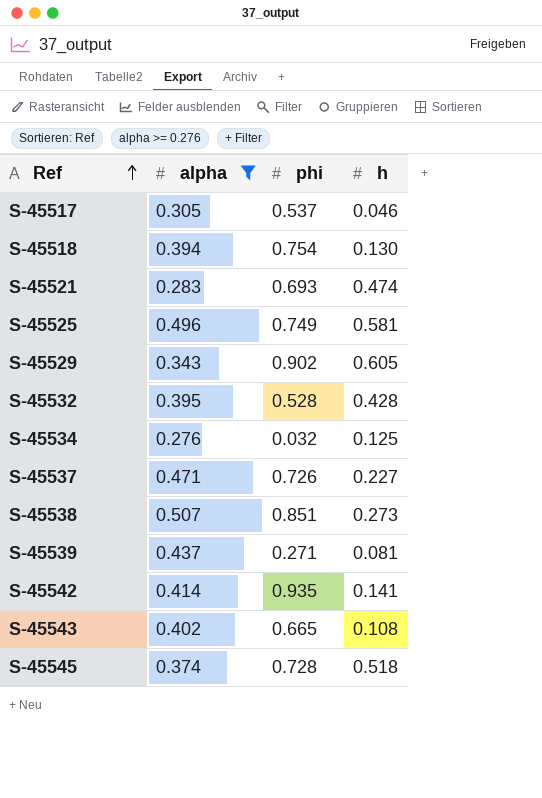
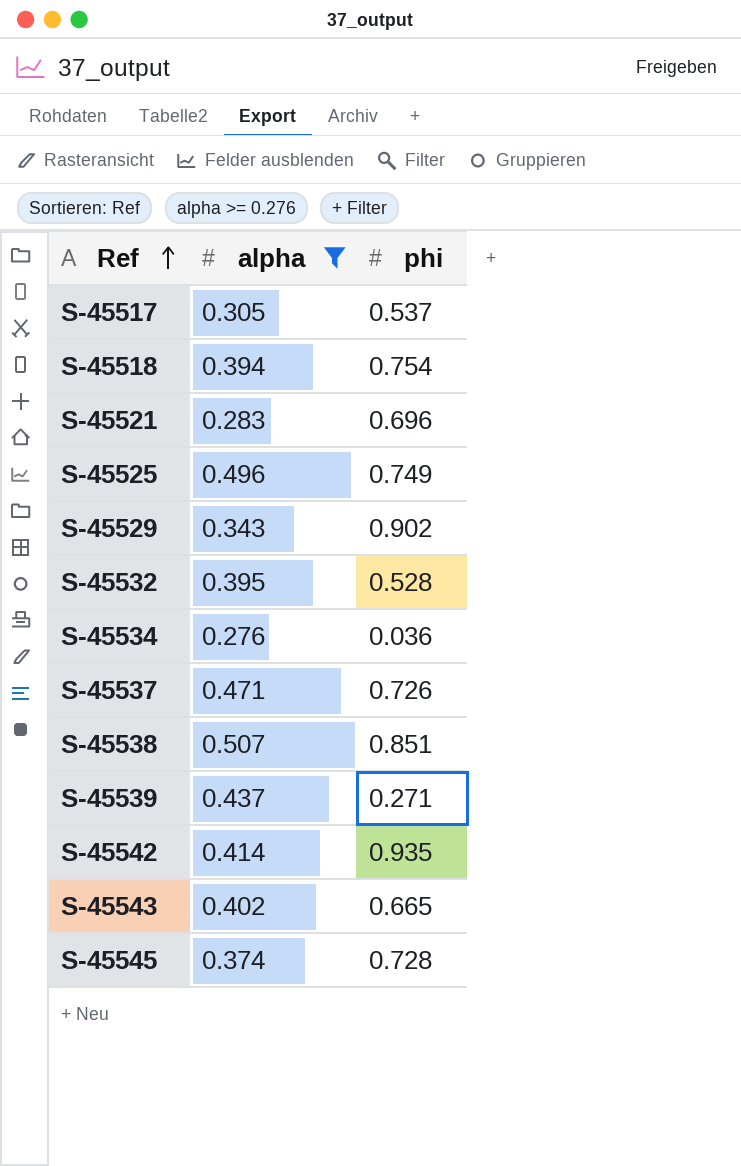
column h | position: 4 -> none
S-45521 | phi: 0.693 -> 0.696
S-45534 | phi: 0.032 -> 0.036

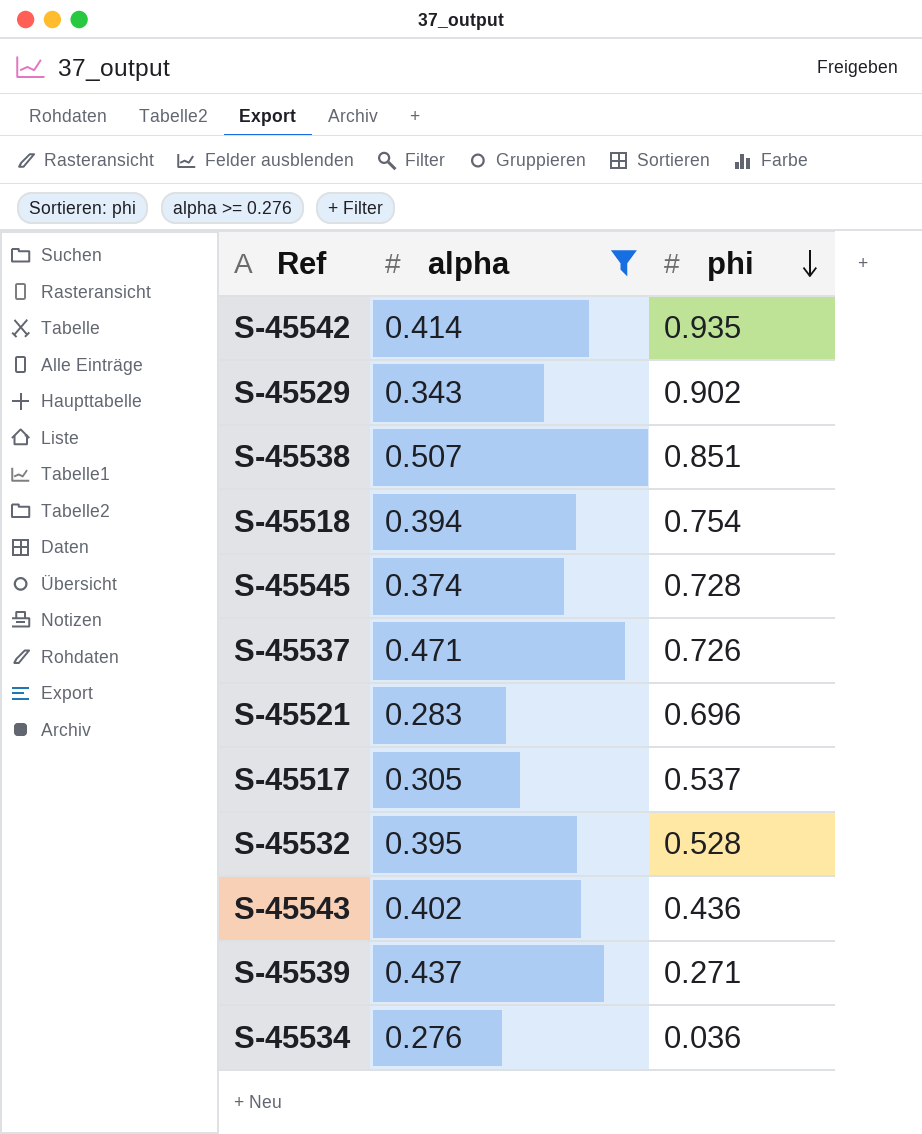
row order: Ref ascending -> phi descending
row S-45525: 0.496 | 0.749 -> none
S-45543 | phi: 0.665 -> 0.436

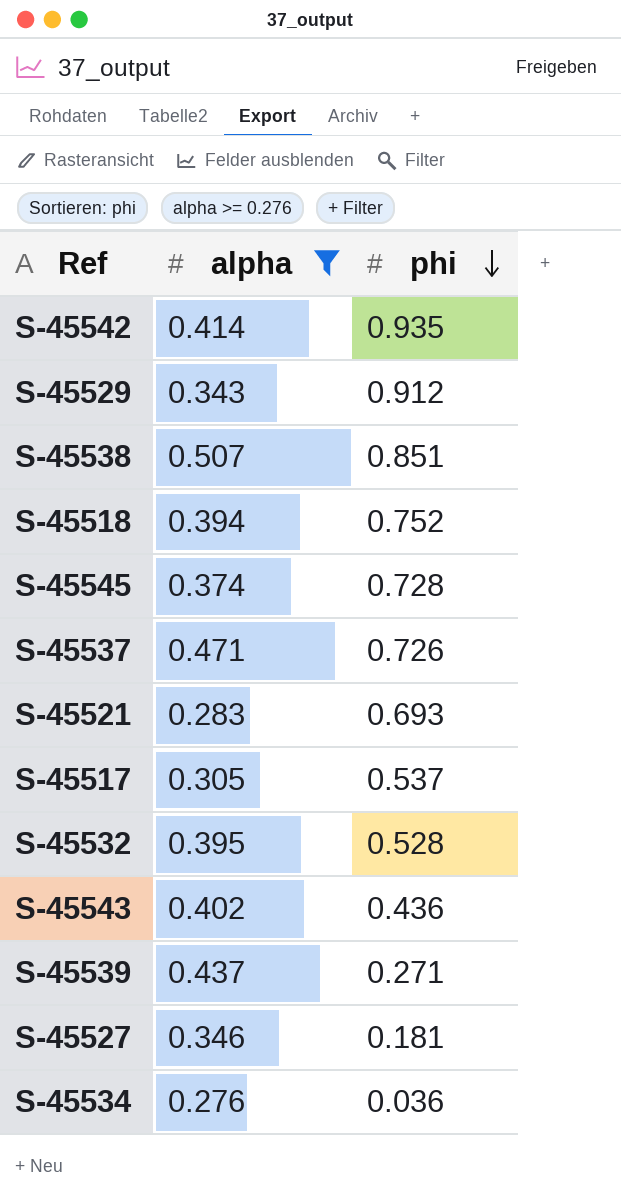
S-45529 | phi: 0.902 -> 0.912
S-45518 | phi: 0.754 -> 0.752
S-45521 | phi: 0.696 -> 0.693
row S-45527: none -> 0.346 | 0.181

